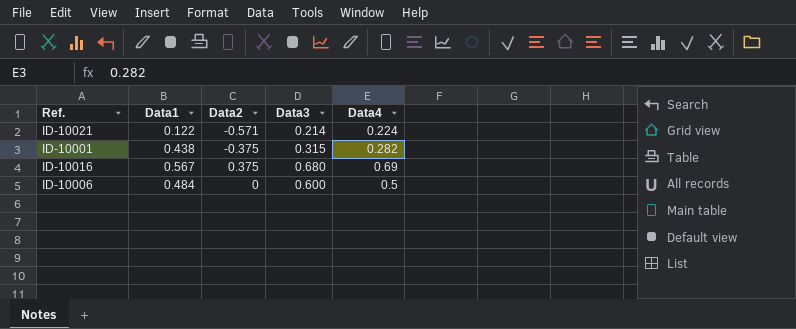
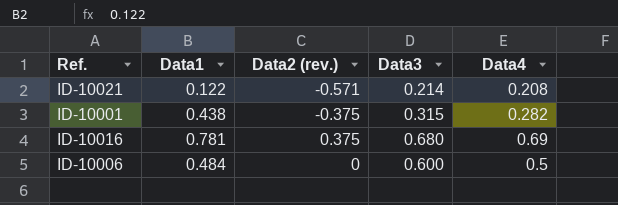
column name: Data2 -> Data2 (rev.)
ID-10021 | Data4: 0.224 -> 0.208
ID-10016 | Data1: 0.567 -> 0.781

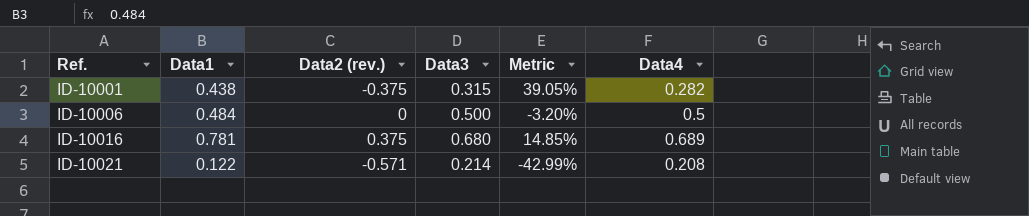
row order: none -> Ref. ascending
column Metric | formula: none -> ([Data1] - [Data3]) / [Data3]
ID-10006 | Data3: 0.600 -> 0.500
ID-10016 | Data4: 0.69 -> 0.689

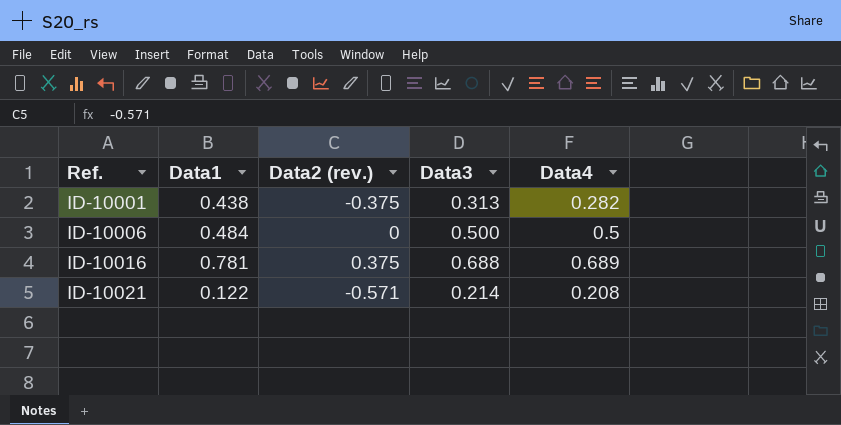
column Metric | formula: ([Data1] - [Data3]) / [Data3] -> none
ID-10001 | Data3: 0.315 -> 0.313
ID-10016 | Data3: 0.680 -> 0.688

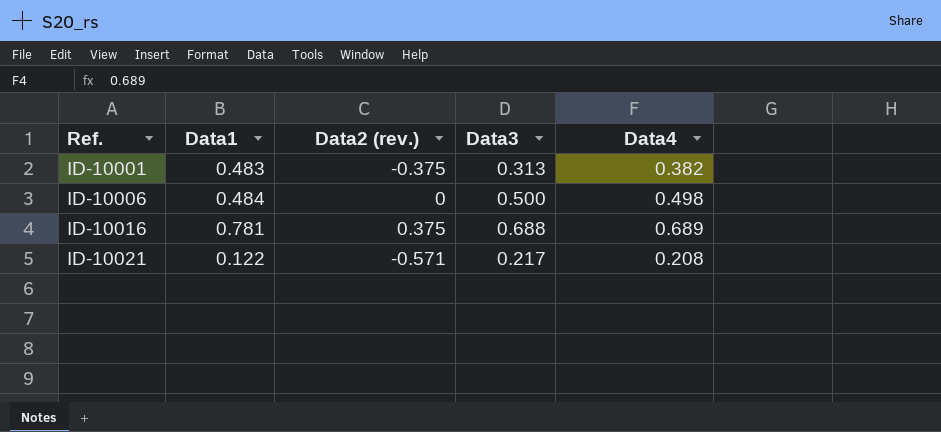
ID-10001 | Data1: 0.438 -> 0.483
ID-10001 | Data4: 0.282 -> 0.382
ID-10006 | Data4: 0.5 -> 0.498
ID-10021 | Data3: 0.214 -> 0.217

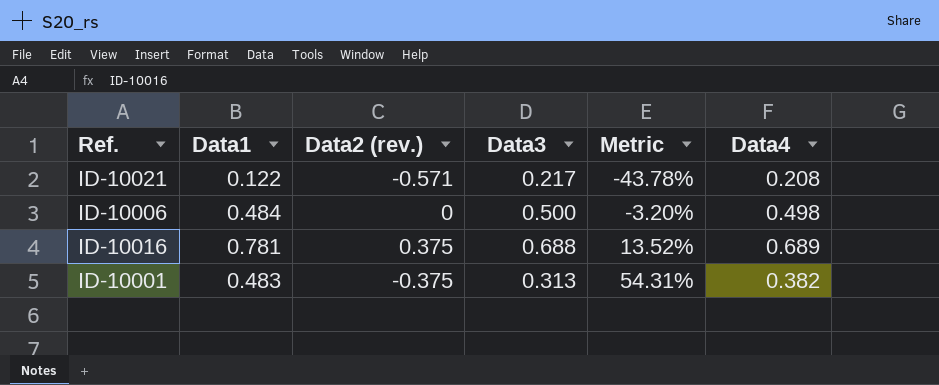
row order: Ref. ascending -> Metric ascending
column Metric | formula: none -> ([Data1] - [Data3]) / [Data3]

